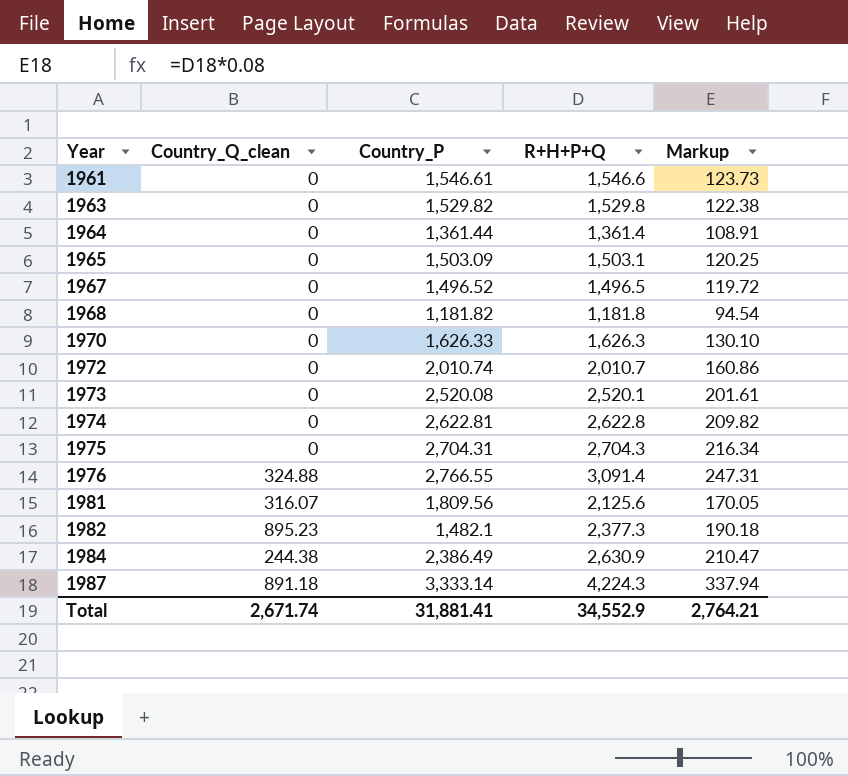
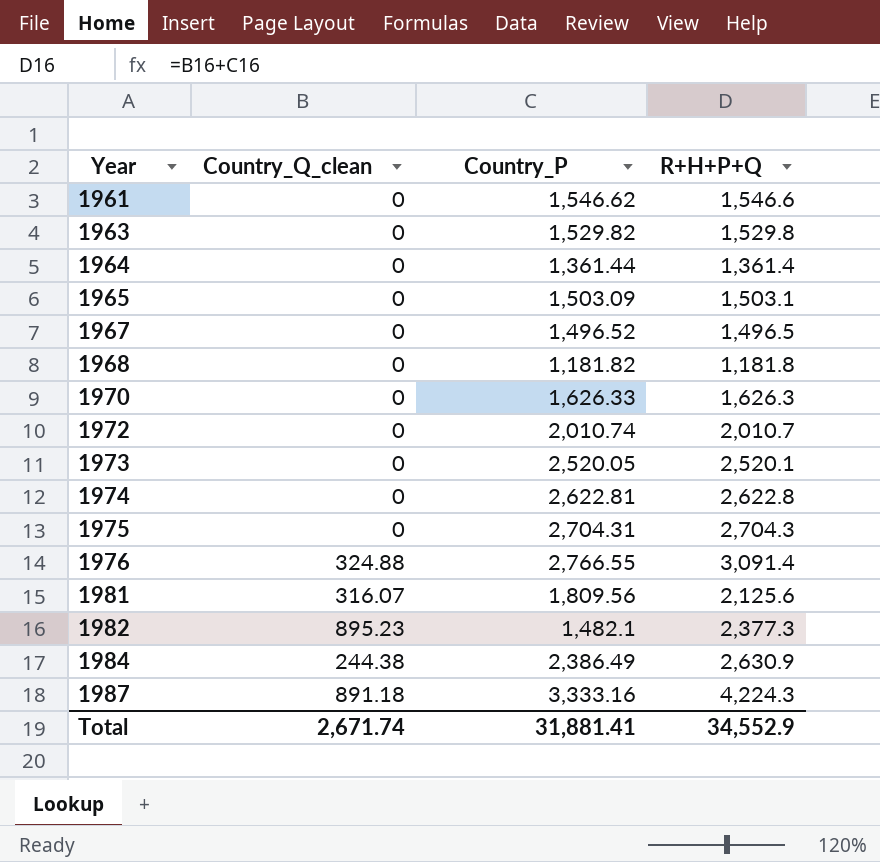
column Markup | formula: [R+H+P+Q] * 0.08 -> none
1961 | Country_P: 1,546.61 -> 1,546.62
1973 | Country_P: 2,520.08 -> 2,520.05
1987 | Country_P: 3,333.14 -> 3,333.16

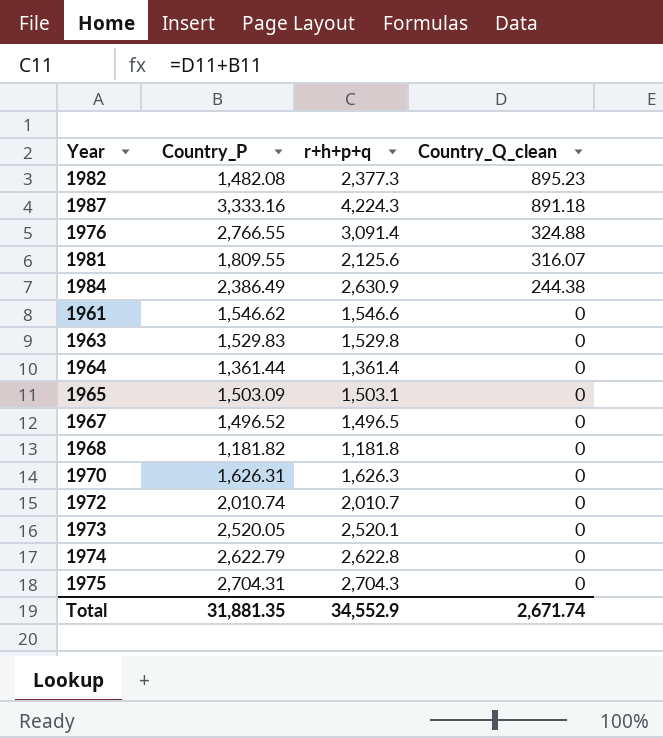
row order: Year ascending -> Country_Q_clean descending
column name: R+H+P+Q -> r+h+p+q
column Country_Q_clean | position: 2 -> 4
1982 | Country_P: 1,482.1 -> 1,482.08
1981 | Country_P: 1,809.56 -> 1,809.55
1963 | Country_P: 1,529.82 -> 1,529.83
1970 | Country_P: 1,626.33 -> 1,626.31
1974 | Country_P: 2,622.81 -> 2,622.79
Total | Country_P: 31,881.41 -> 31,881.35

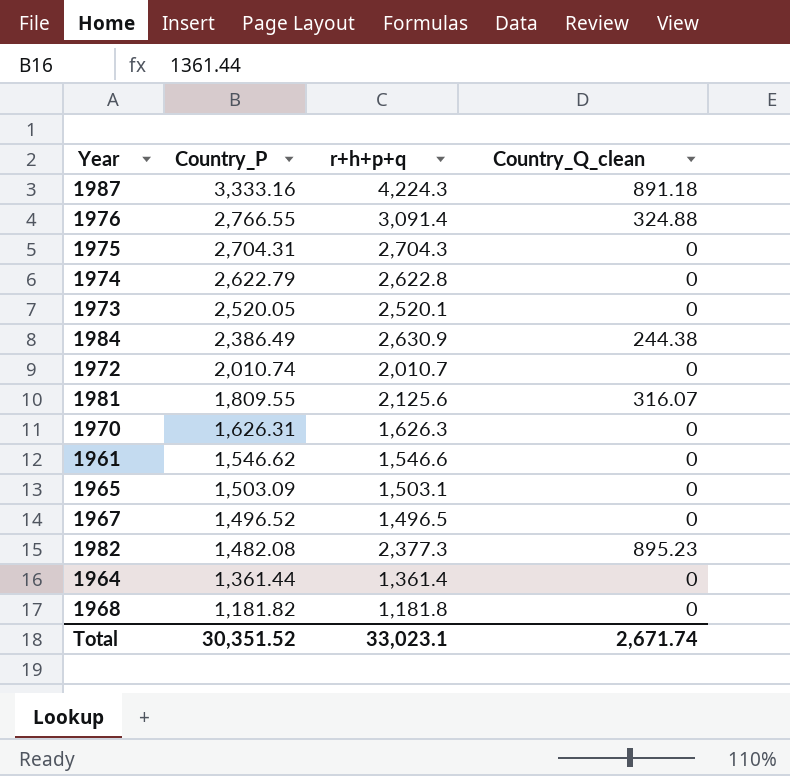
row order: Country_Q_clean descending -> Country_P descending
row 1963: 1,529.83 | 1,529.8 | 0 -> none
Total | Country_P: 31,881.35 -> 30,351.52
Total | r+h+p+q: 34,552.9 -> 33,023.1

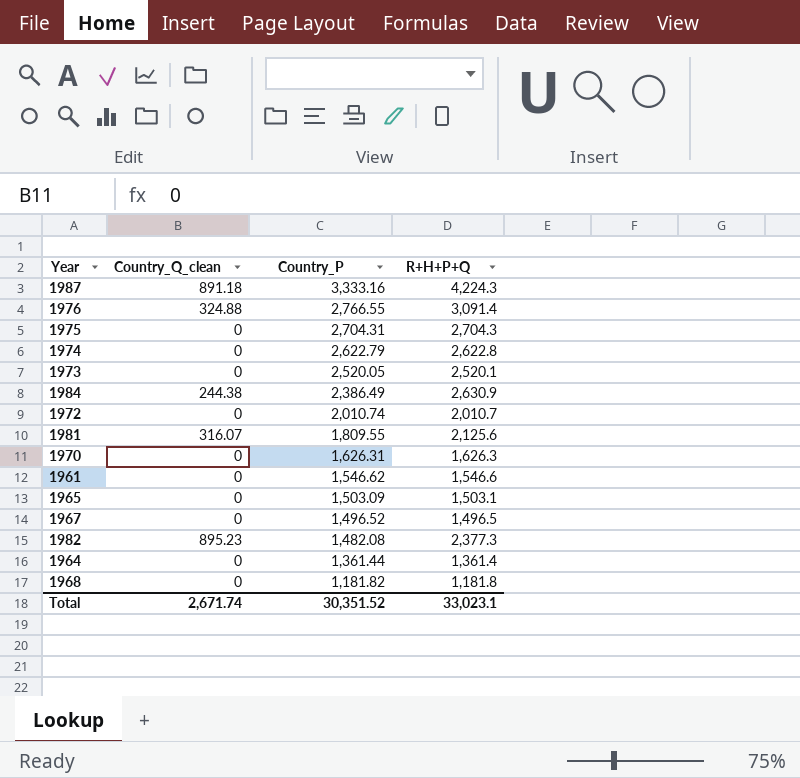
column Country_Q_clean | position: 4 -> 2
column name: r+h+p+q -> R+H+P+Q

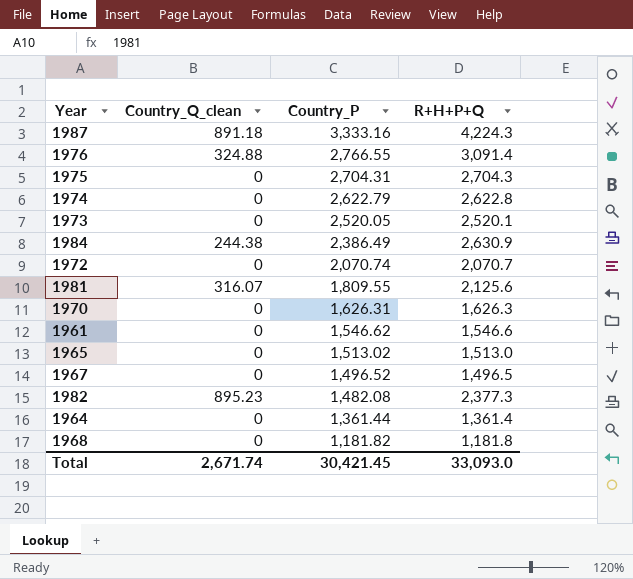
1972 | Country_P: 2,010.74 -> 2,070.74
1972 | R+H+P+Q: 2,010.7 -> 2,070.7
1965 | Country_P: 1,503.09 -> 1,513.02
1965 | R+H+P+Q: 1,503.1 -> 1,513.0
Total | Country_P: 30,351.52 -> 30,421.45
Total | R+H+P+Q: 33,023.1 -> 33,093.0

